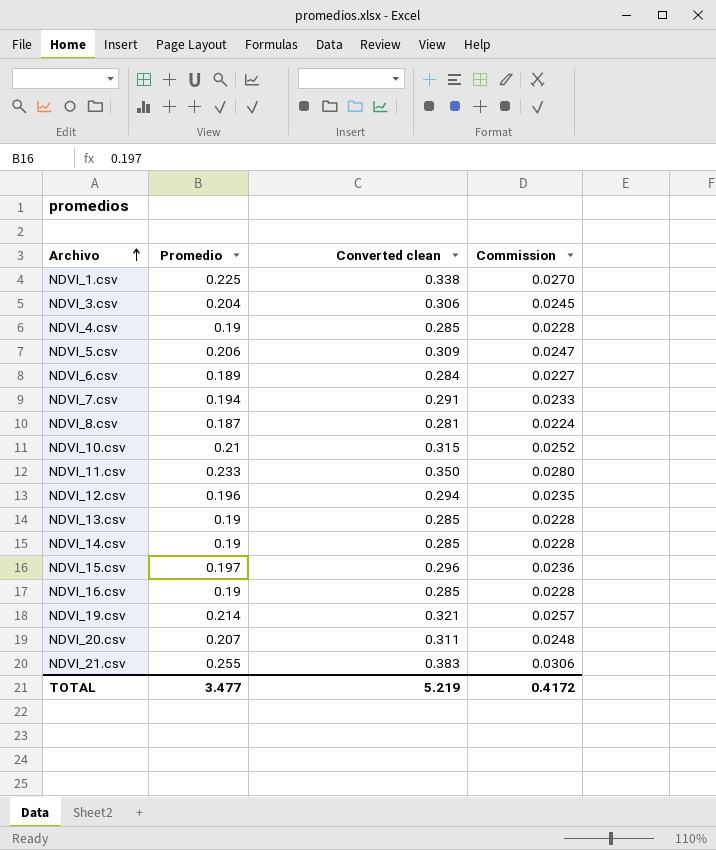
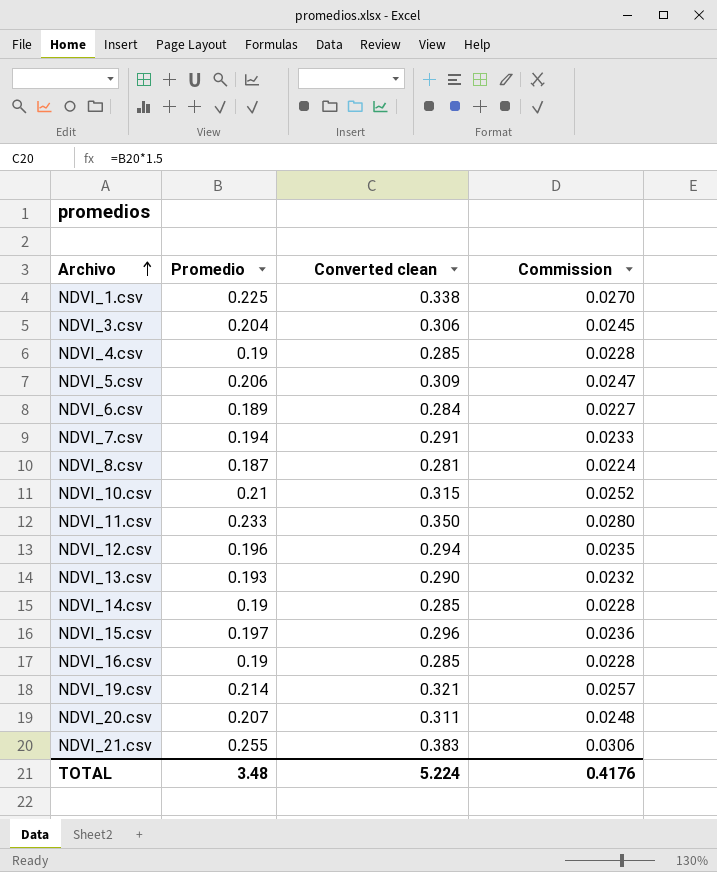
NDVI_13.csv | Promedio: 0.19 -> 0.193
NDVI_13.csv | Converted clean: 0.285 -> 0.290
NDVI_13.csv | Commission: 0.0228 -> 0.0232
TOTAL | Promedio: 3.477 -> 3.48
TOTAL | Converted clean: 5.219 -> 5.224
TOTAL | Commission: 0.4172 -> 0.4176

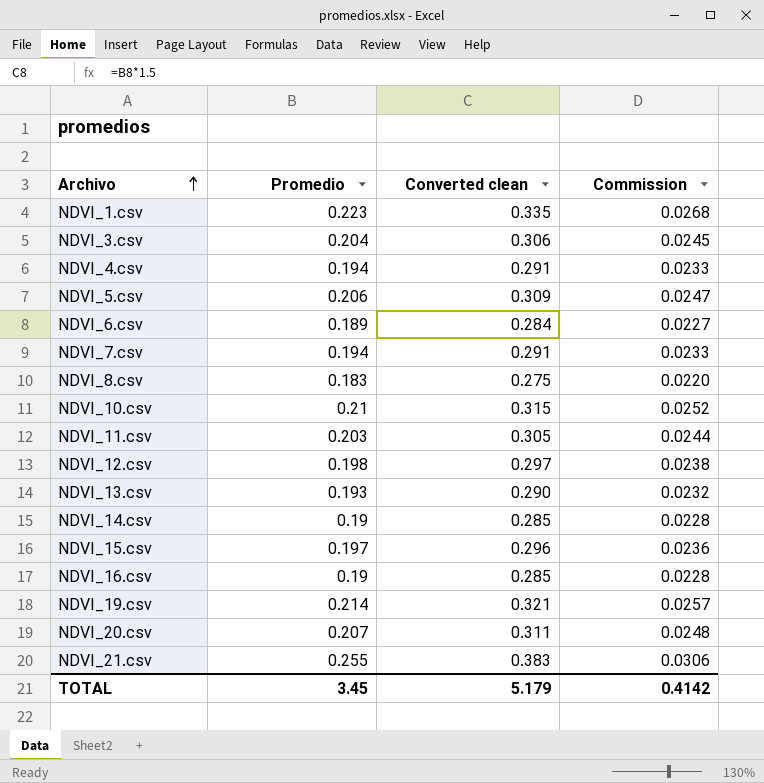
NDVI_1.csv | Promedio: 0.225 -> 0.223
NDVI_1.csv | Converted clean: 0.338 -> 0.335
NDVI_1.csv | Commission: 0.0270 -> 0.0268
NDVI_4.csv | Promedio: 0.19 -> 0.194
NDVI_4.csv | Converted clean: 0.285 -> 0.291
NDVI_4.csv | Commission: 0.0228 -> 0.0233
NDVI_8.csv | Promedio: 0.187 -> 0.183
NDVI_8.csv | Converted clean: 0.281 -> 0.275
NDVI_8.csv | Commission: 0.0224 -> 0.0220
NDVI_11.csv | Promedio: 0.233 -> 0.203
NDVI_11.csv | Converted clean: 0.350 -> 0.305
NDVI_11.csv | Commission: 0.0280 -> 0.0244
NDVI_12.csv | Promedio: 0.196 -> 0.198
NDVI_12.csv | Converted clean: 0.294 -> 0.297
NDVI_12.csv | Commission: 0.0235 -> 0.0238
TOTAL | Promedio: 3.48 -> 3.45
TOTAL | Converted clean: 5.224 -> 5.179
TOTAL | Commission: 0.4176 -> 0.4142

